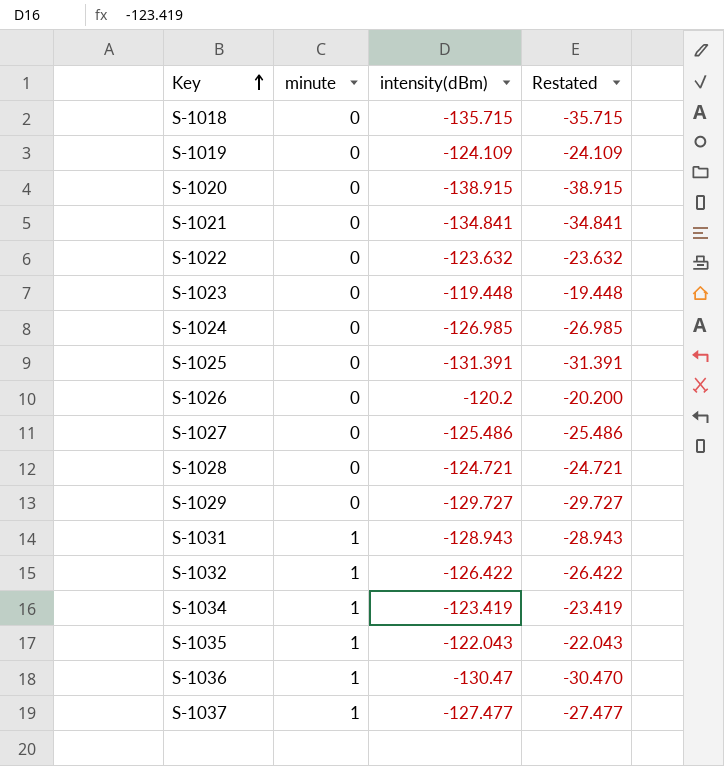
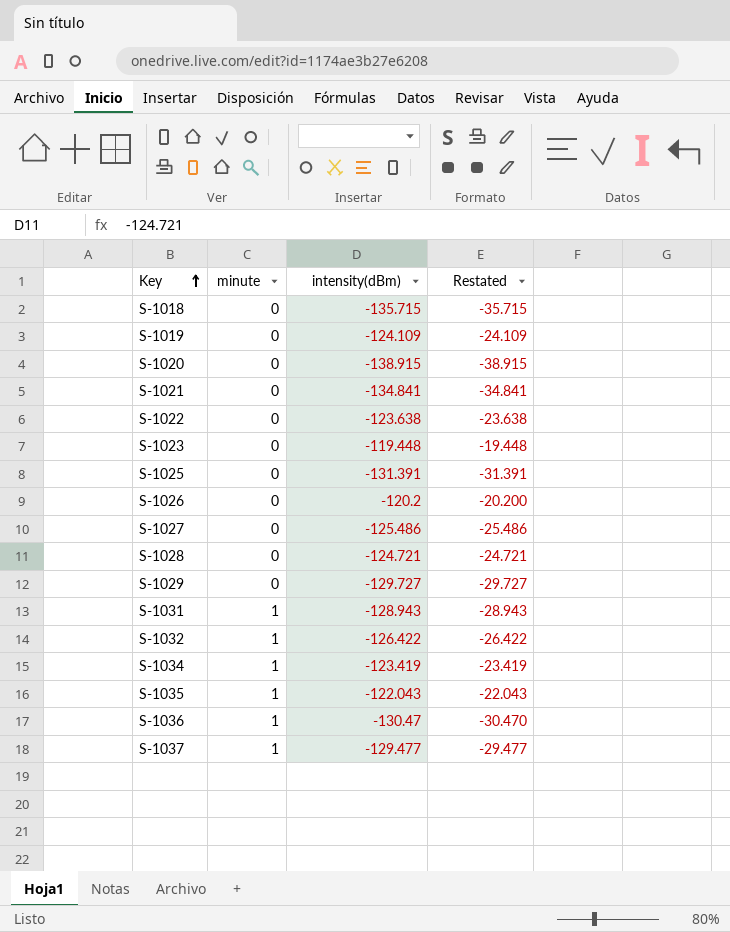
row S-1024: 0 | -126.985 | -26.985 -> none
S-1022 | intensity(dBm): -123.632 -> -123.638
S-1022 | Restated: -23.632 -> -23.638
S-1037 | intensity(dBm): -127.477 -> -129.477
S-1037 | Restated: -27.477 -> -29.477

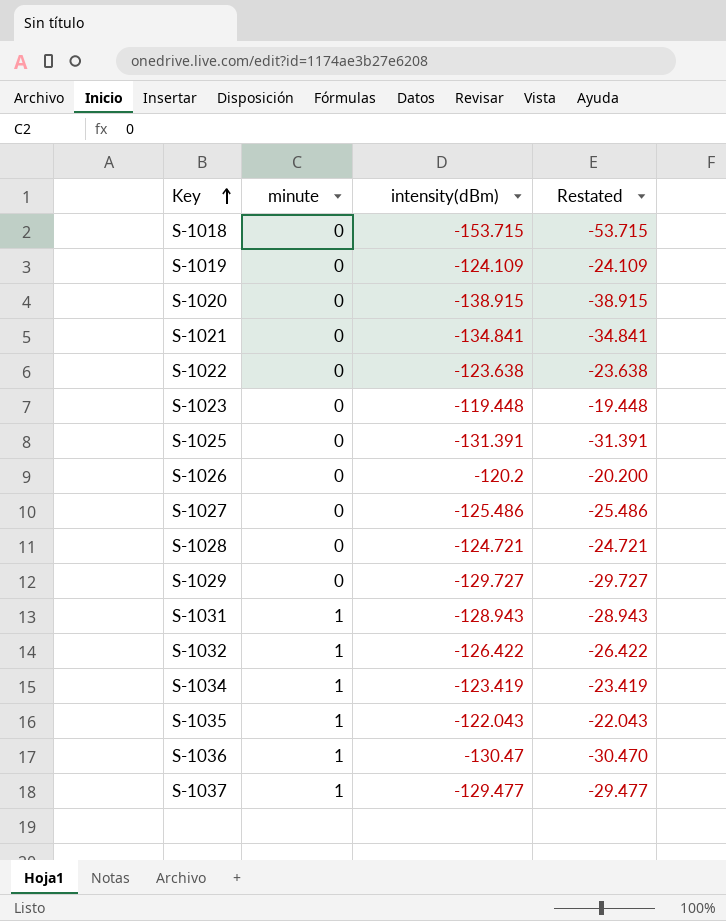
S-1018 | intensity(dBm): -135.715 -> -153.715
S-1018 | Restated: -35.715 -> -53.715

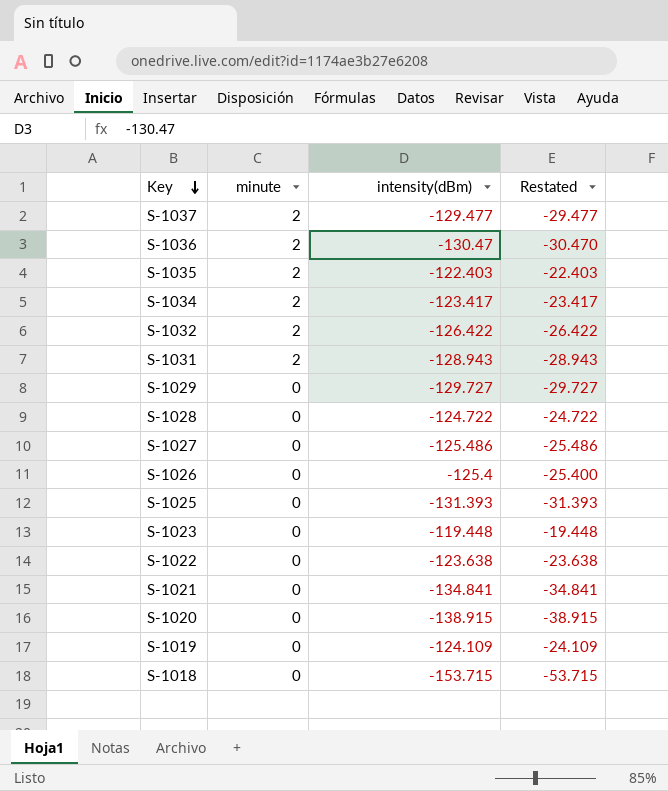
row order: Key ascending -> Key descending
S-1037 | minute: 1 -> 2
S-1036 | minute: 1 -> 2
S-1035 | minute: 1 -> 2
S-1035 | intensity(dBm): -122.043 -> -122.403
S-1035 | Restated: -22.043 -> -22.403
S-1034 | minute: 1 -> 2
S-1034 | intensity(dBm): -123.419 -> -123.417
S-1034 | Restated: -23.419 -> -23.417
S-1032 | minute: 1 -> 2
S-1031 | minute: 1 -> 2
S-1028 | intensity(dBm): -124.721 -> -124.722
S-1028 | Restated: -24.721 -> -24.722
S-1026 | intensity(dBm): -120.2 -> -125.4
S-1026 | Restated: -20.200 -> -25.400
S-1025 | intensity(dBm): -131.391 -> -131.393
S-1025 | Restated: -31.391 -> -31.393

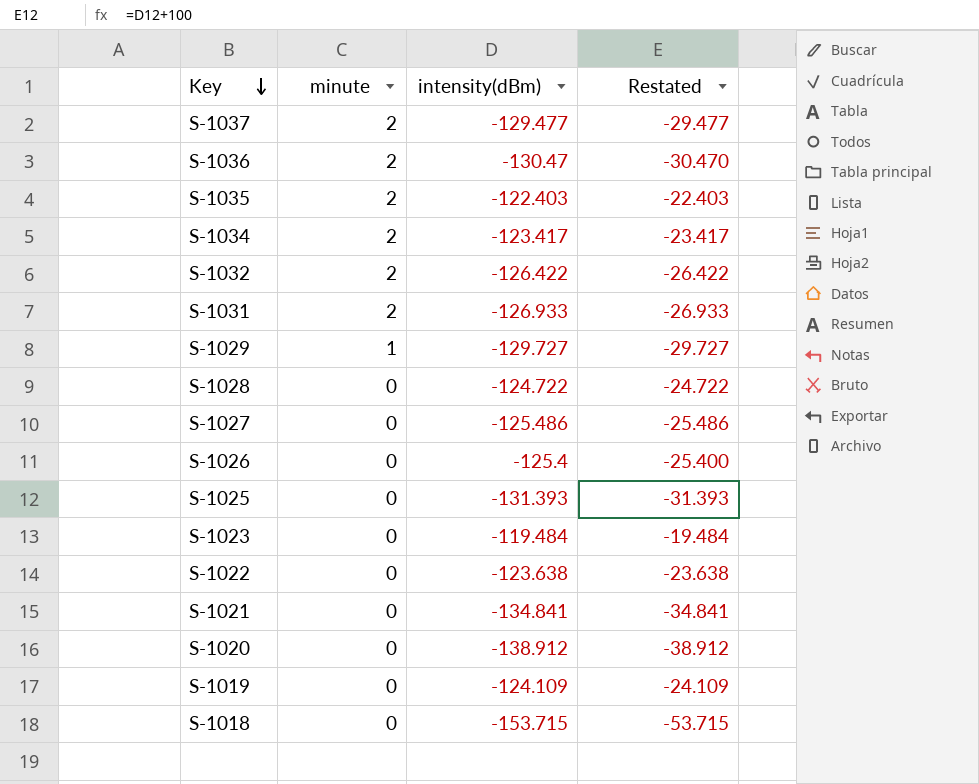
S-1031 | intensity(dBm): -128.943 -> -126.933
S-1031 | Restated: -28.943 -> -26.933
S-1029 | minute: 0 -> 1
S-1023 | intensity(dBm): -119.448 -> -119.484
S-1023 | Restated: -19.448 -> -19.484
S-1020 | intensity(dBm): -138.915 -> -138.912
S-1020 | Restated: -38.915 -> -38.912

